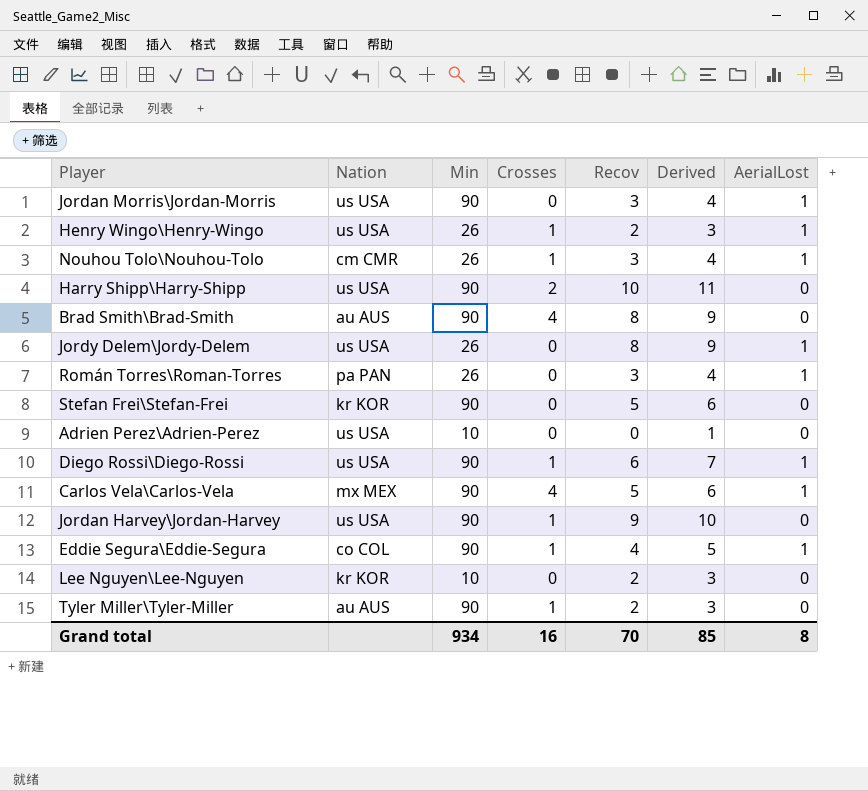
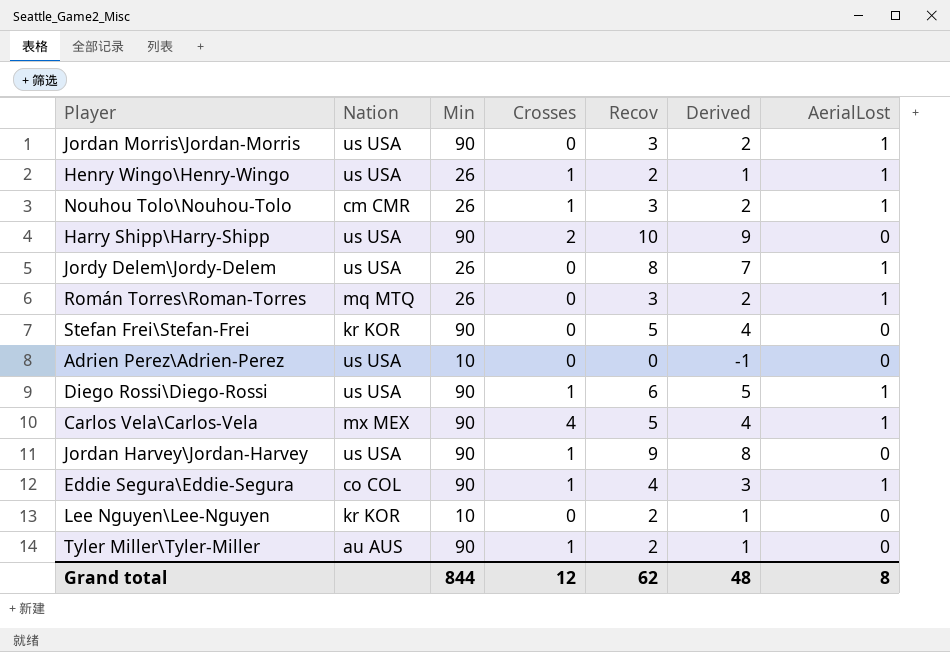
column Derived | formula: [Recov] + 1 -> [Recov] - 1
row Brad Smith\Brad-Smith: au AUS | 90 | 4 | 8 | 9 | 0 -> none
Román Torres\Roman-Torres | Nation: pa PAN -> mq MTQ
Grand total | Min: 934 -> 844
Grand total | Crosses: 16 -> 12
Grand total | Recov: 70 -> 62
Grand total | Derived: 85 -> 48

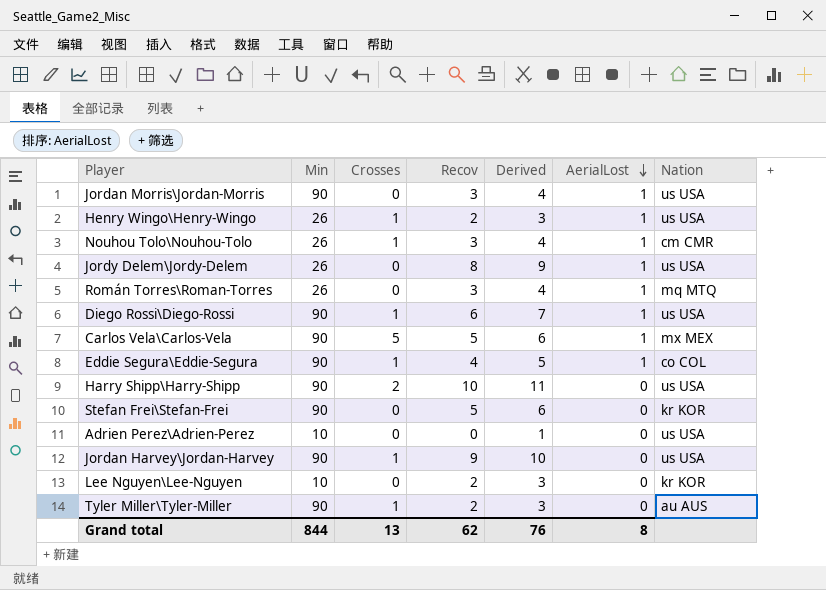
row order: none -> AerialLost descending
column Derived | formula: [Recov] - 1 -> [Recov] + 1
column Nation | position: 2 -> 7
Carlos Vela\Carlos-Vela | Crosses: 4 -> 5
Grand total | Crosses: 12 -> 13
Grand total | Derived: 48 -> 76

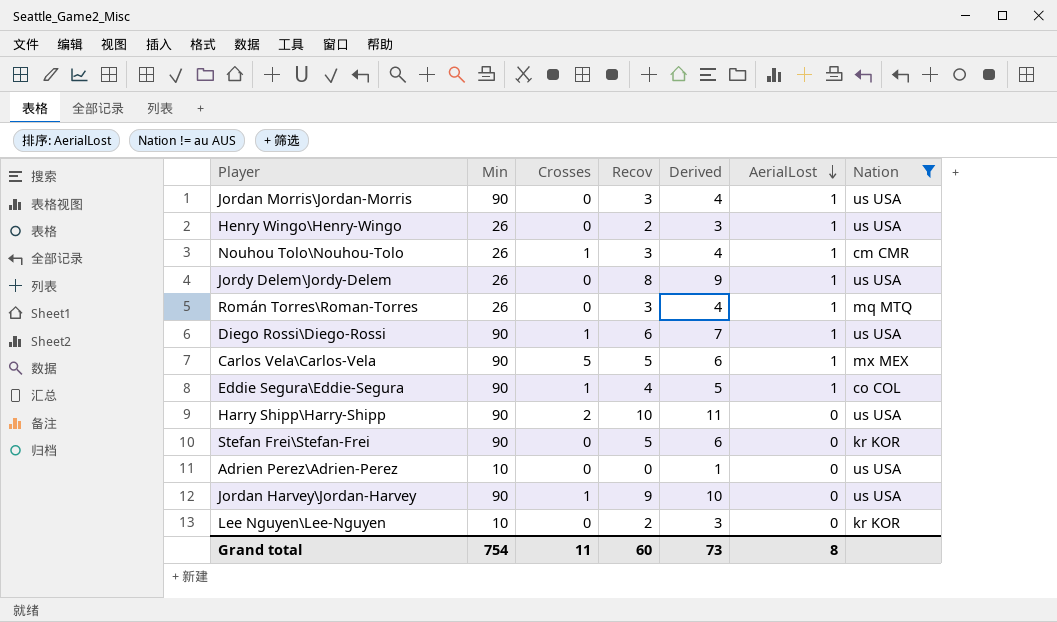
filter: none -> Nation != au AUS
Henry Wingo\Henry-Wingo | Crosses: 1 -> 0
Grand total | Min: 844 -> 754
Grand total | Crosses: 13 -> 11
Grand total | Recov: 62 -> 60
Grand total | Derived: 76 -> 73

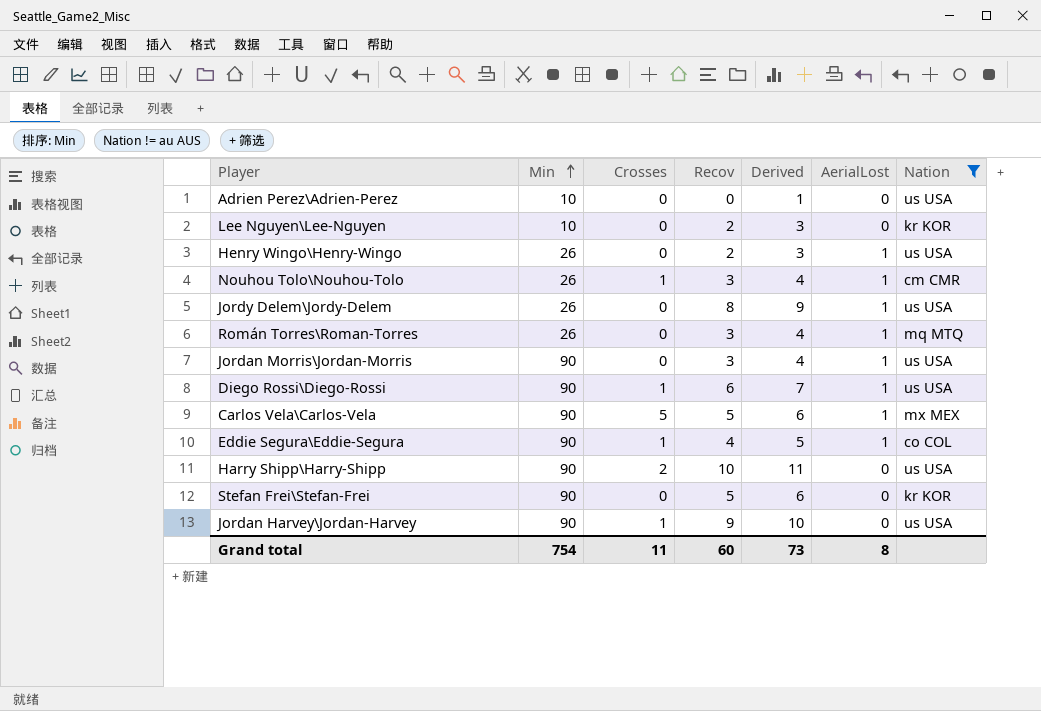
row order: AerialLost descending -> Min ascending

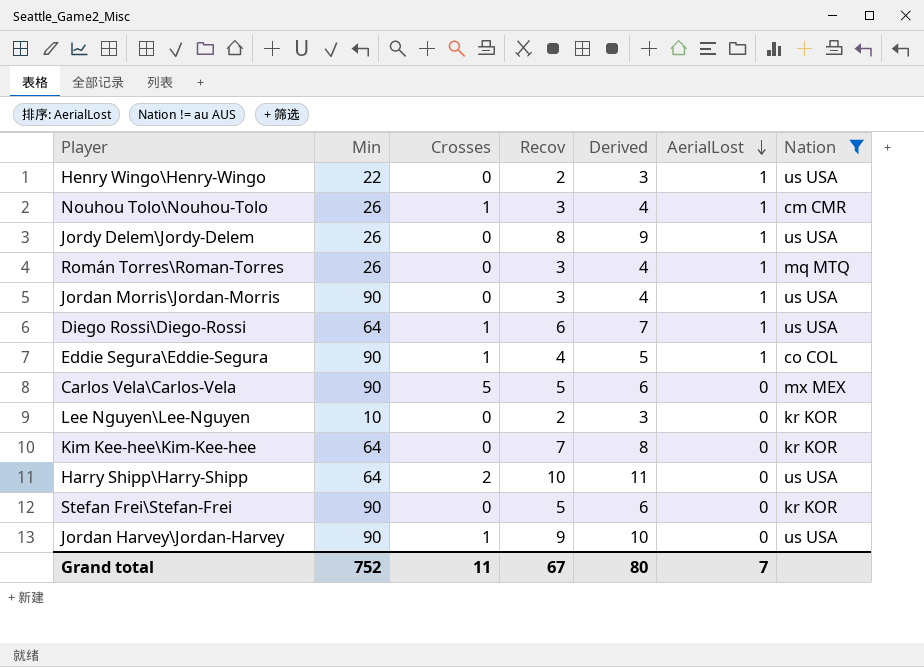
row order: Min ascending -> AerialLost descending
row Adrien Perez\Adrien-Perez: 10 | 0 | 0 | 1 | 0 | us USA -> none
Henry Wingo\Henry-Wingo | Min: 26 -> 22
Diego Rossi\Diego-Rossi | Min: 90 -> 64
Carlos Vela\Carlos-Vela | AerialLost: 1 -> 0
row Kim Kee-hee\Kim-Kee-hee: none -> 64 | 0 | 7 | 8 | 0 | kr KOR
Harry Shipp\Harry-Shipp | Min: 90 -> 64
Grand total | Min: 754 -> 752
Grand total | Recov: 60 -> 67
Grand total | Derived: 73 -> 80
Grand total | AerialLost: 8 -> 7

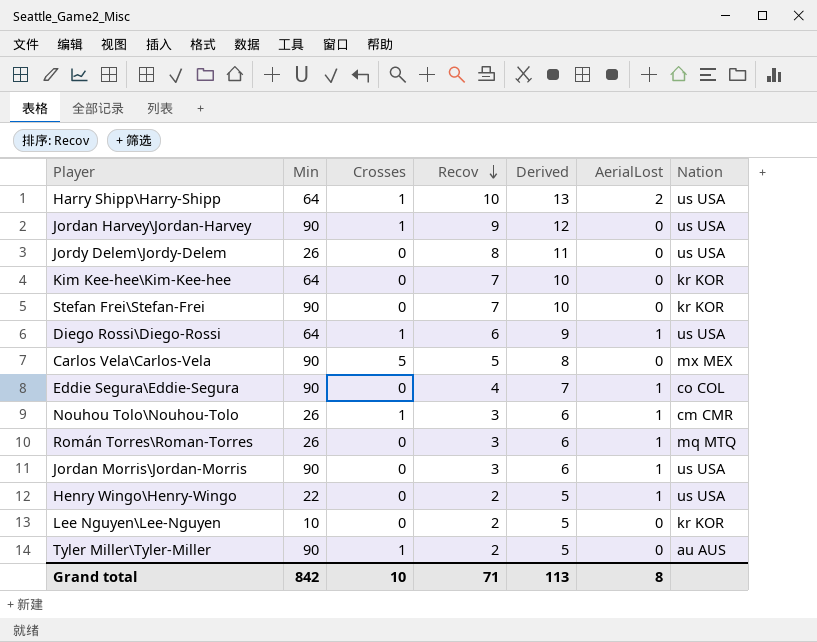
filter: Nation != au AUS -> none
row order: AerialLost descending -> Recov descending
column Derived | formula: [Recov] + 1 -> [Recov] + 3
Harry Shipp\Harry-Shipp | Crosses: 2 -> 1
Harry Shipp\Harry-Shipp | AerialLost: 0 -> 2
Jordy Delem\Jordy-Delem | AerialLost: 1 -> 0
Stefan Frei\Stefan-Frei | Recov: 5 -> 7
Eddie Segura\Eddie-Segura | Crosses: 1 -> 0
Grand total | Min: 752 -> 842
Grand total | Crosses: 11 -> 10
Grand total | Recov: 67 -> 71
Grand total | Derived: 80 -> 113
Grand total | AerialLost: 7 -> 8

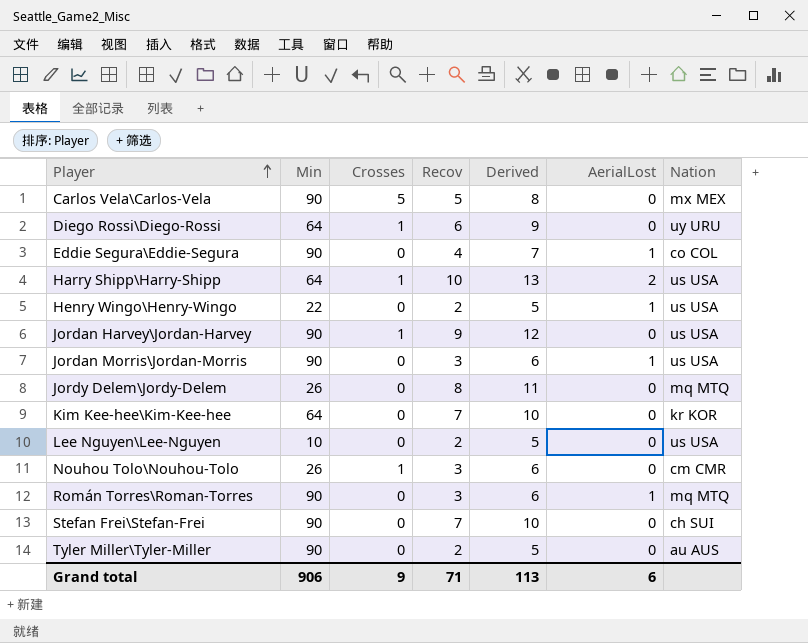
row order: Recov descending -> Player ascending
Diego Rossi\Diego-Rossi | AerialLost: 1 -> 0
Diego Rossi\Diego-Rossi | Nation: us USA -> uy URU
Jordy Delem\Jordy-Delem | Nation: us USA -> mq MTQ
Lee Nguyen\Lee-Nguyen | Nation: kr KOR -> us USA
Nouhou Tolo\Nouhou-Tolo | AerialLost: 1 -> 0
Román Torres\Roman-Torres | Min: 26 -> 90
Stefan Frei\Stefan-Frei | Nation: kr KOR -> ch SUI
Tyler Miller\Tyler-Miller | Crosses: 1 -> 0
Grand total | Min: 842 -> 906
Grand total | Crosses: 10 -> 9
Grand total | AerialLost: 8 -> 6

